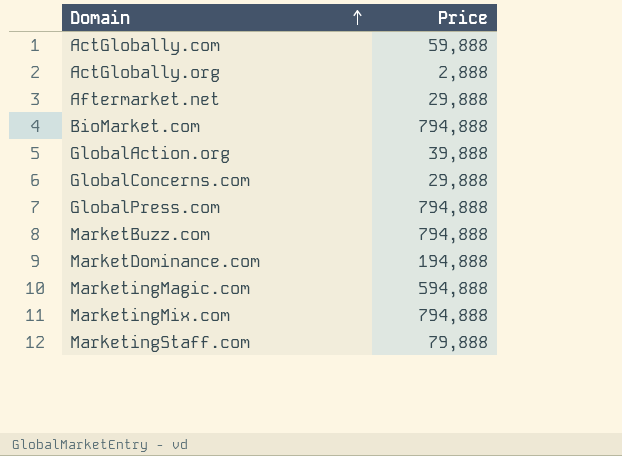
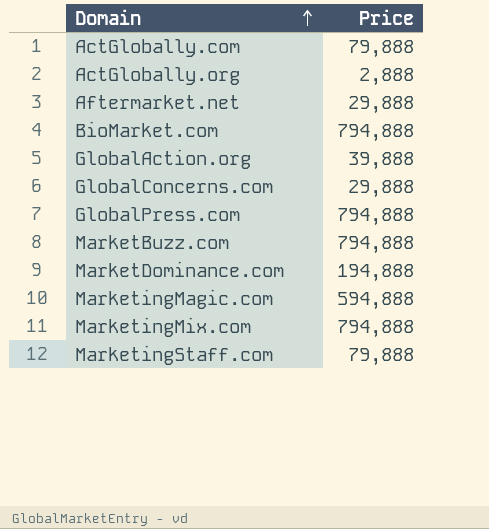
ActGlobally.com | Price: 59,888 -> 79,888

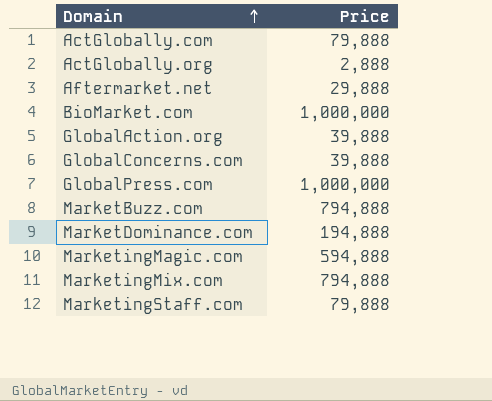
BioMarket.com | Price: 794,888 -> 1,000,000
GlobalConcerns.com | Price: 29,888 -> 39,888
GlobalPress.com | Price: 794,888 -> 1,000,000

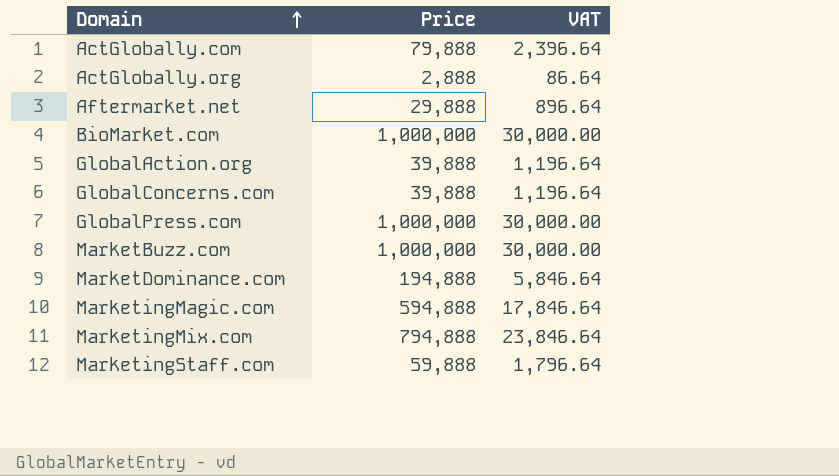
column VAT | formula: none -> [Price] * 0.03
MarketBuzz.com | Price: 794,888 -> 1,000,000
MarketingStaff.com | Price: 79,888 -> 59,888

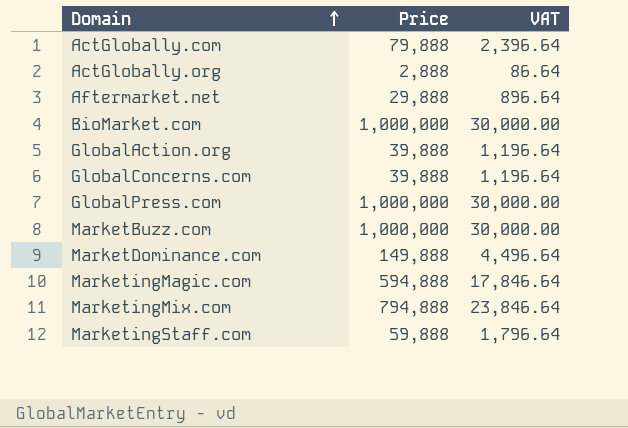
MarketDominance.com | Price: 194,888 -> 149,888
MarketDominance.com | VAT: 5,846.64 -> 4,496.64

